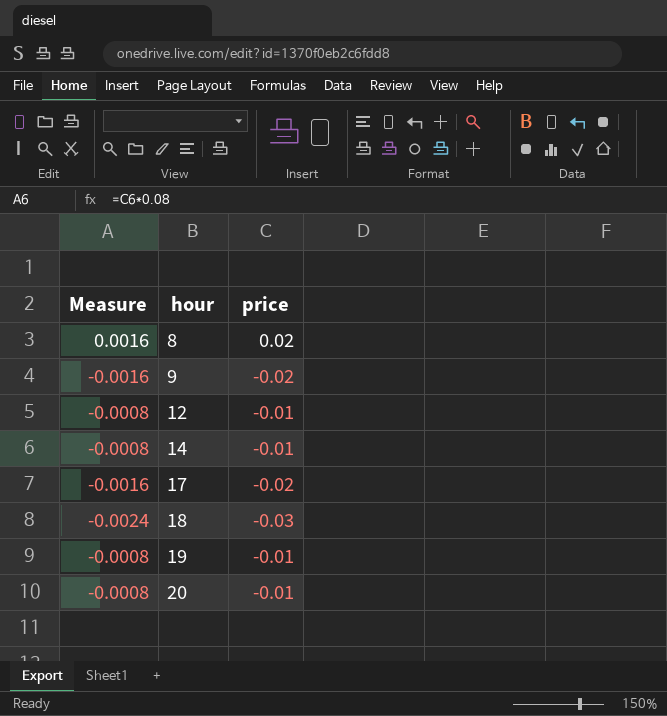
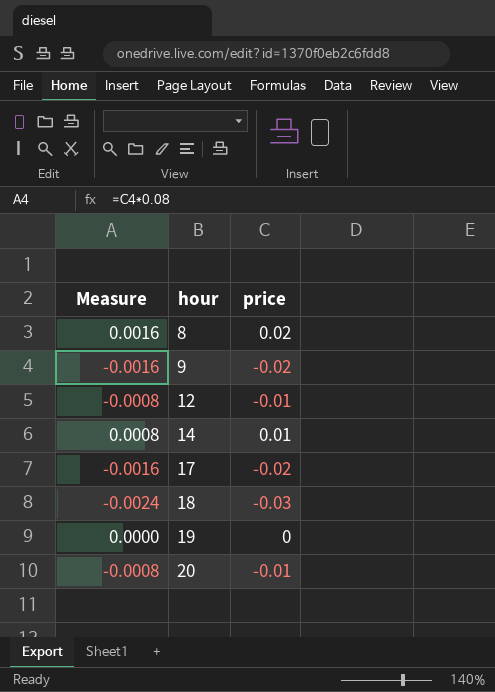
14 | Measure: -0.0008 -> 0.0008
14 | price: -0.01 -> 0.01
19 | Measure: -0.0008 -> 0.0000
19 | price: -0.01 -> 0

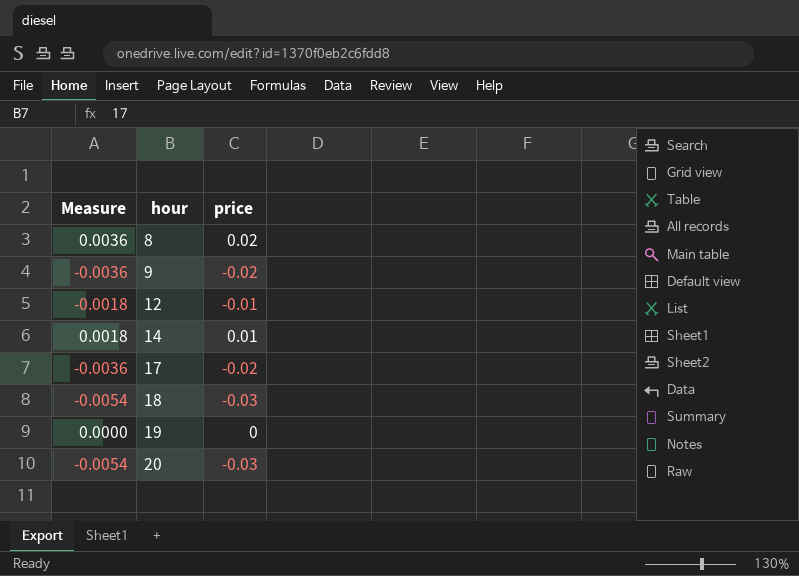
column Measure | formula: [price] * 0.08 -> [price] * 0.18
20 | price: -0.01 -> -0.03

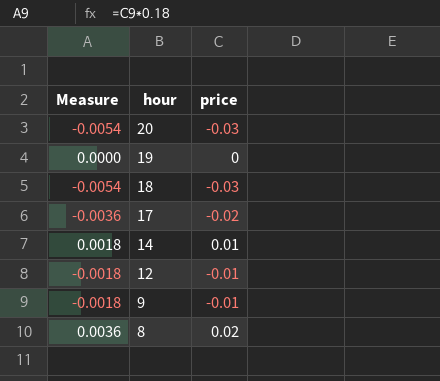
row order: hour ascending -> hour descending
9 | Measure: -0.0036 -> -0.0018
9 | price: -0.02 -> -0.01

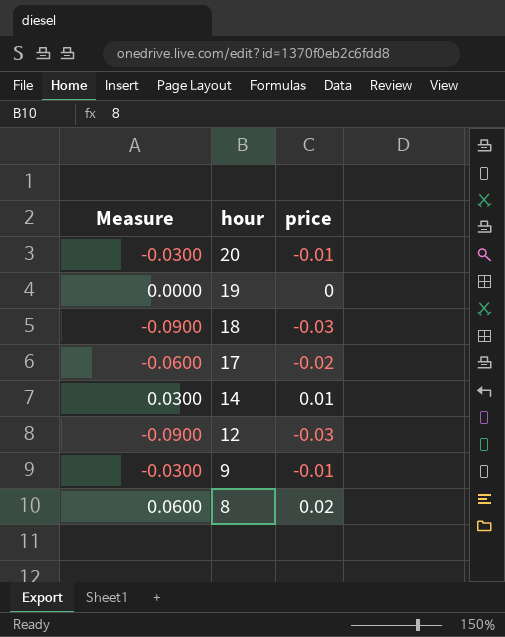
column Measure | formula: [price] * 0.18 -> [price] * 3
20 | price: -0.03 -> -0.01
12 | price: -0.01 -> -0.03

